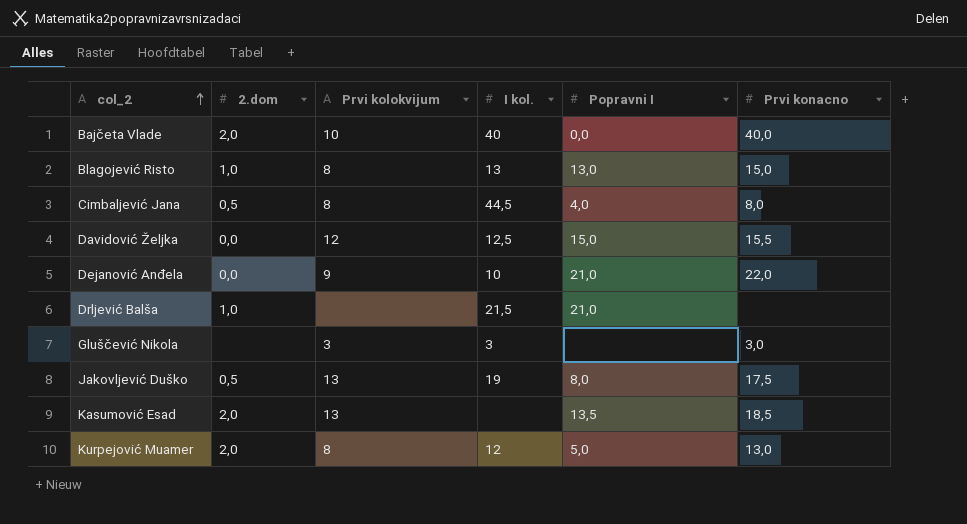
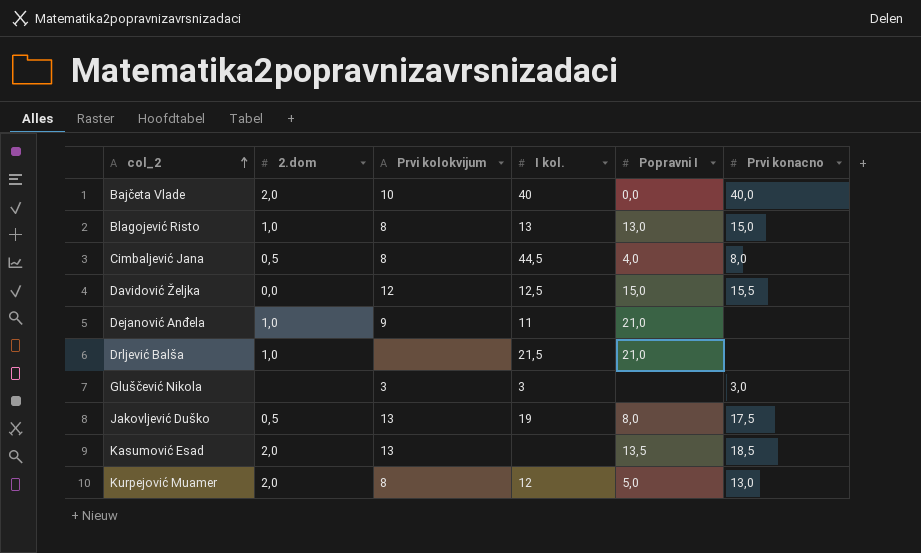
Dejanović Anđela | 2.dom: 0,0 -> 1,0
Dejanović Anđela | I kol.: 10 -> 11
Dejanović Anđela | Prvi konacno: 22,0 -> none

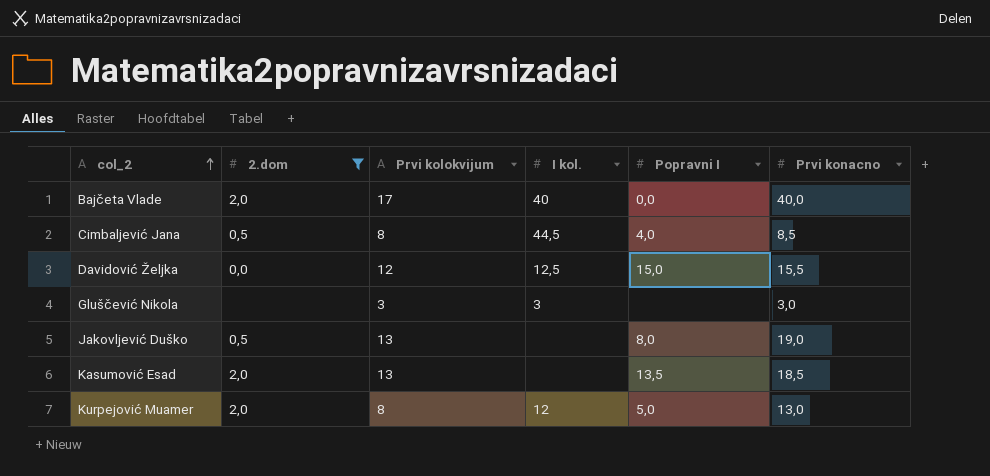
filter: none -> 2.dom != 1,0
Bajčeta Vlade | Prvi kolokvijum: 10 -> 17
Cimbaljević Jana | Prvi konacno: 8,0 -> 8,5
Jakovljević Duško | I kol.: 19 -> none
Jakovljević Duško | Prvi konacno: 17,5 -> 19,0

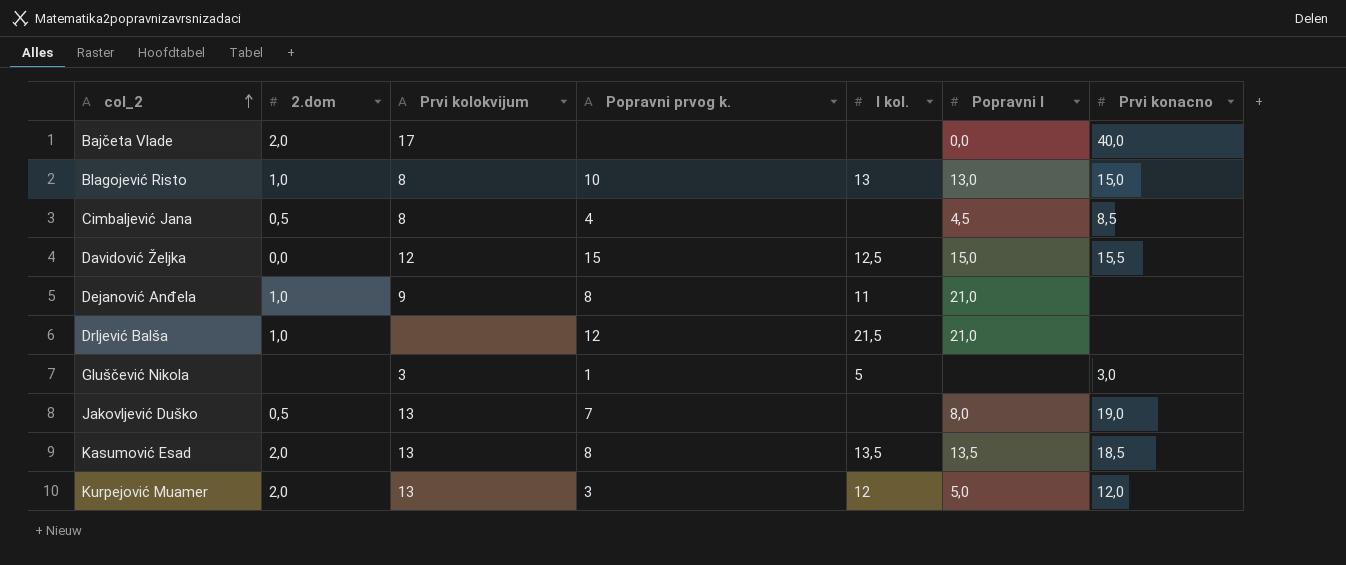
filter: 2.dom != 1,0 -> none
column Popravni prvog k. | position: none -> 4
Bajčeta Vlade | I kol.: 40 -> none
Cimbaljević Jana | I kol.: 44,5 -> none
Cimbaljević Jana | Popravni I: 4,0 -> 4,5
Gluščević Nikola | I kol.: 3 -> 5
Kasumović Esad | I kol.: none -> 13,5
Kurpejović Muamer | Prvi kolokvijum: 8 -> 13
Kurpejović Muamer | Prvi konacno: 13,0 -> 12,0

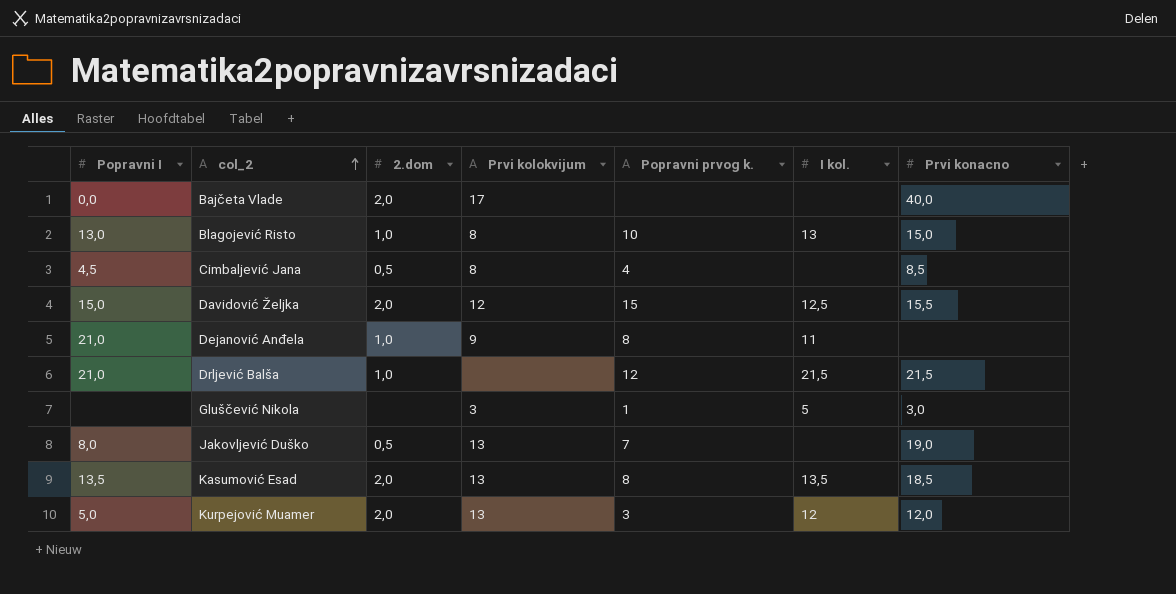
column Popravni I | position: 6 -> 1
Davidović Željka | 2.dom: 0,0 -> 2,0
Drljević Balša | Prvi konacno: none -> 21,5

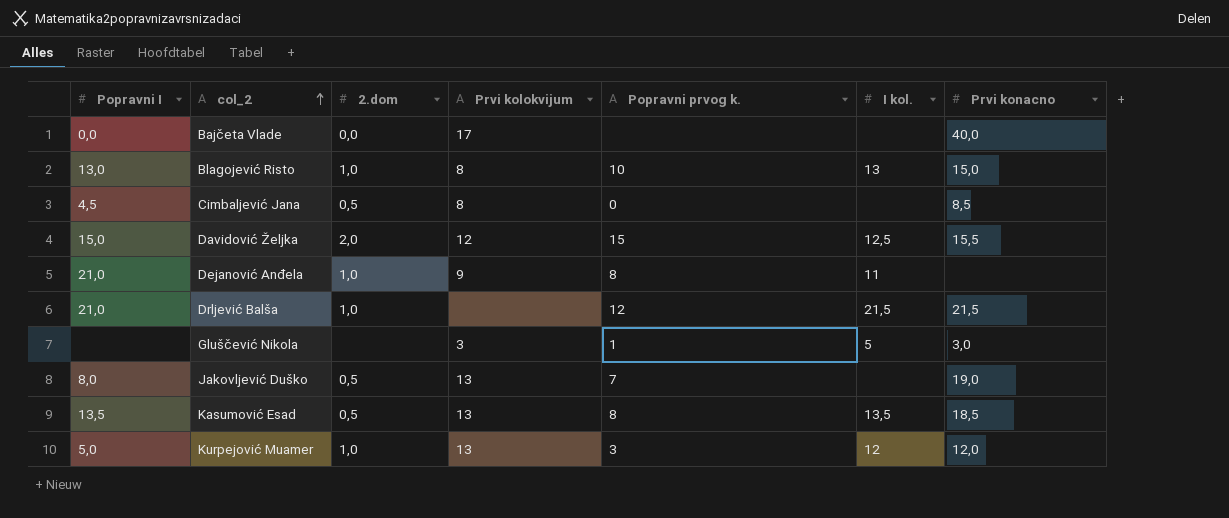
Bajčeta Vlade | 2.dom: 2,0 -> 0,0
Cimbaljević Jana | Popravni prvog k.: 4 -> 0
Kasumović Esad | 2.dom: 2,0 -> 0,5
Kurpejović Muamer | 2.dom: 2,0 -> 1,0

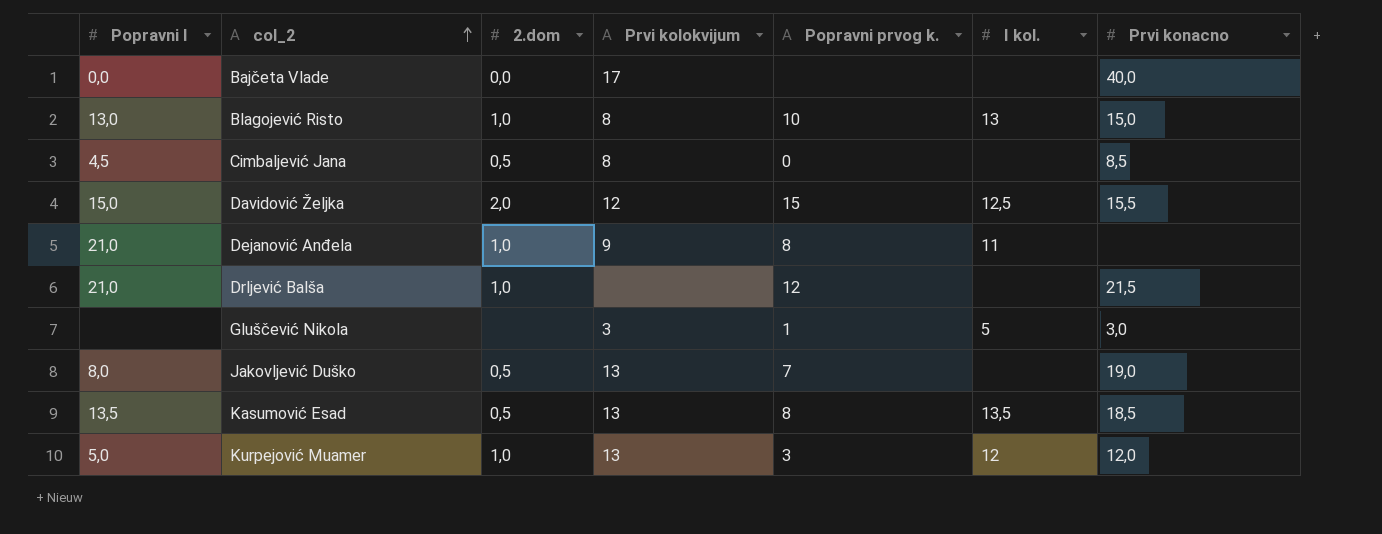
Drljević Balša | I kol.: 21,5 -> none

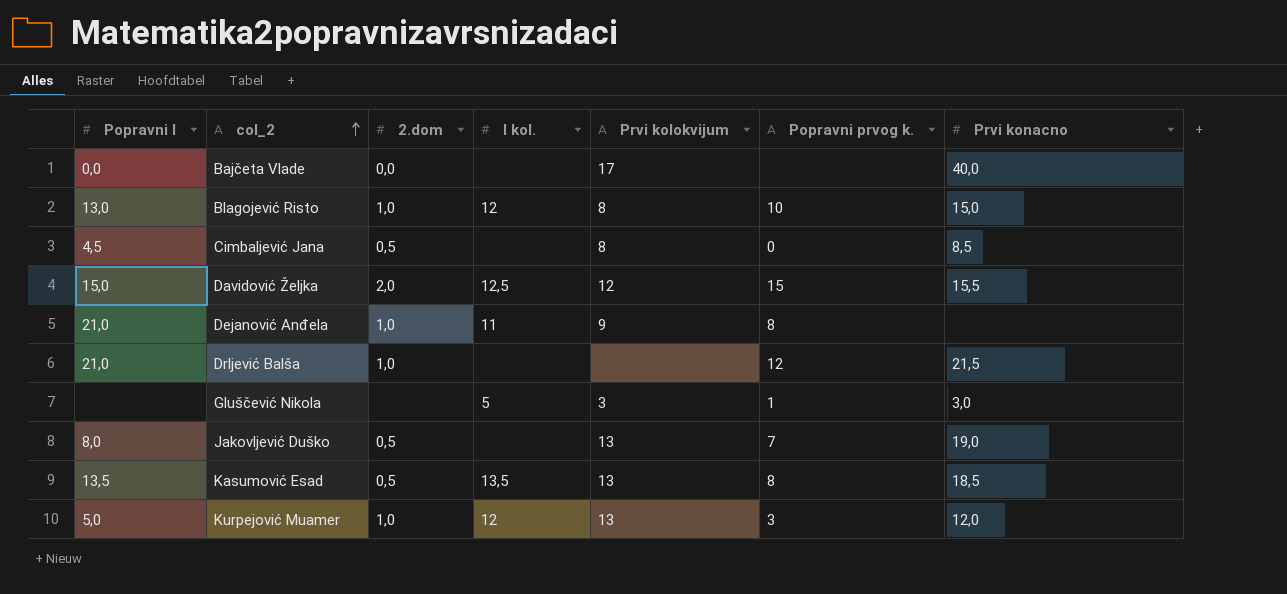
column I kol. | position: 6 -> 4
Blagojević Risto | I kol.: 13 -> 12

